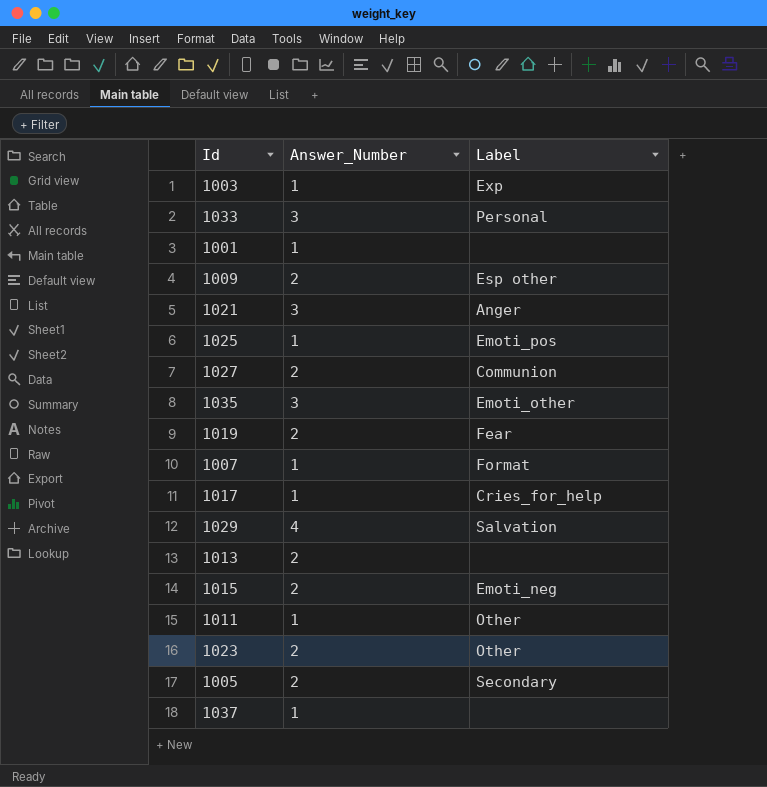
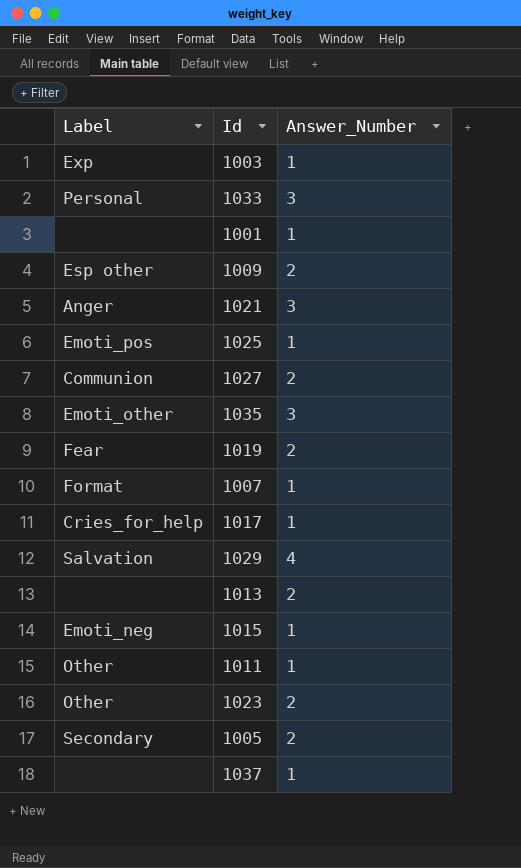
column Label | position: 3 -> 1
1015 | Answer_Number: 2 -> 1

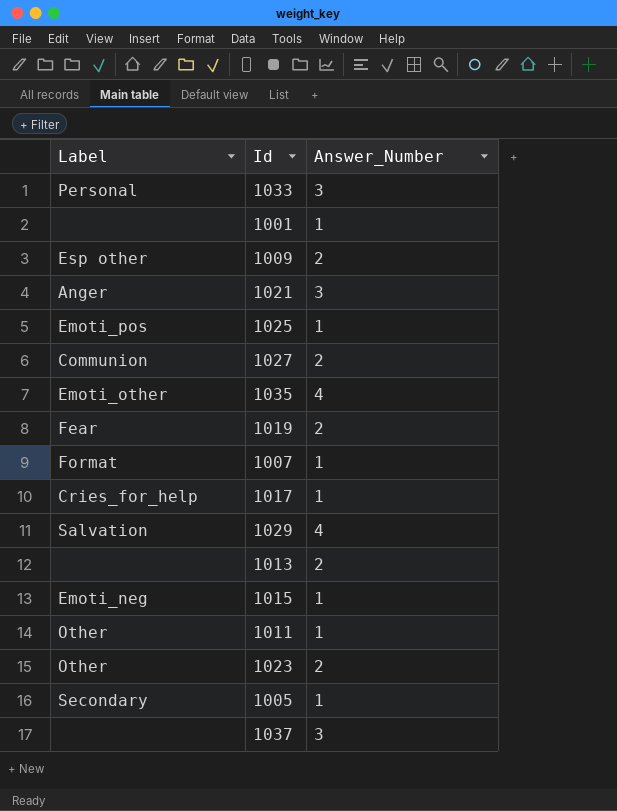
row 1003: Exp | 1 -> none
1035 | Answer_Number: 3 -> 4
1005 | Answer_Number: 2 -> 1
1037 | Answer_Number: 1 -> 3

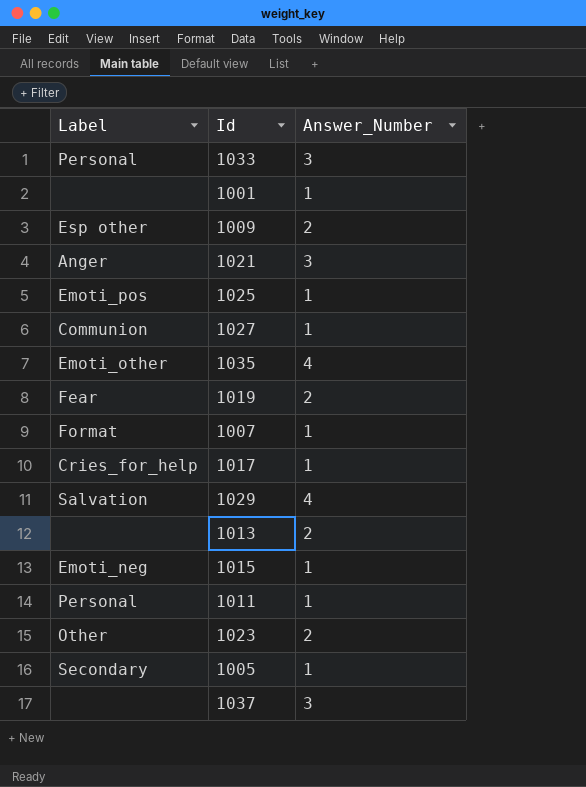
1027 | Answer_Number: 2 -> 1
1011 | Label: Other -> Personal

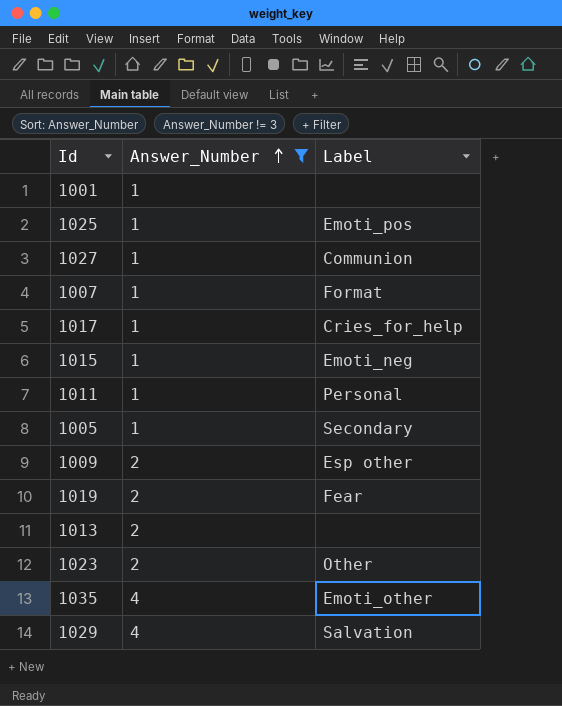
filter: none -> Answer_Number != 3
row order: none -> Answer_Number ascending
column Label | position: 1 -> 3

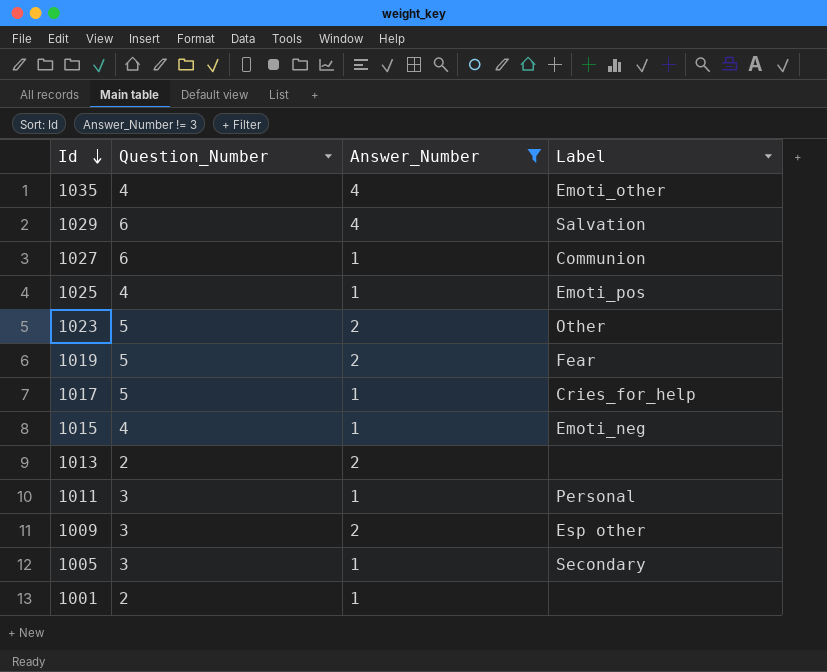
row order: Answer_Number ascending -> Id descending
column Question_Number | position: none -> 2
row 1007: 1 | Format -> none

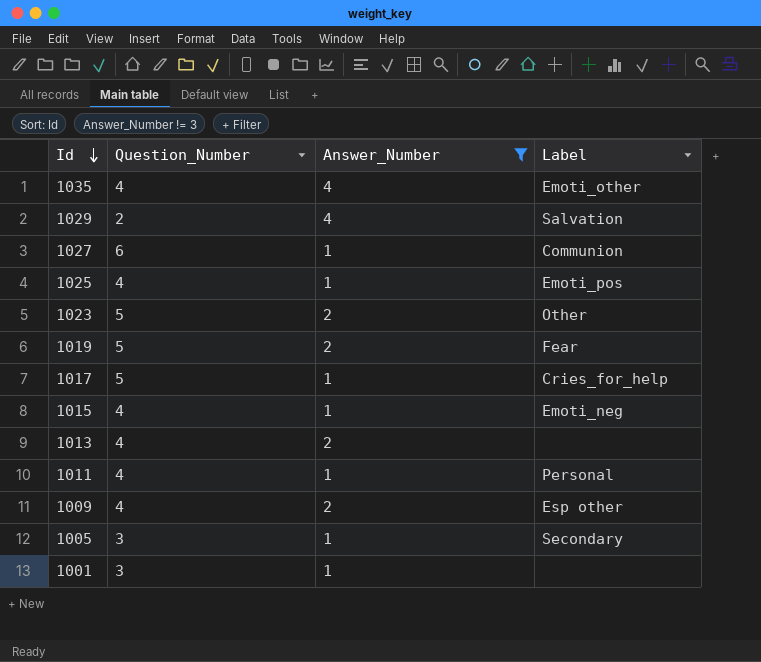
1029 | Question_Number: 6 -> 2
1013 | Question_Number: 2 -> 4
1011 | Question_Number: 3 -> 4
1009 | Question_Number: 3 -> 4
1001 | Question_Number: 2 -> 3

